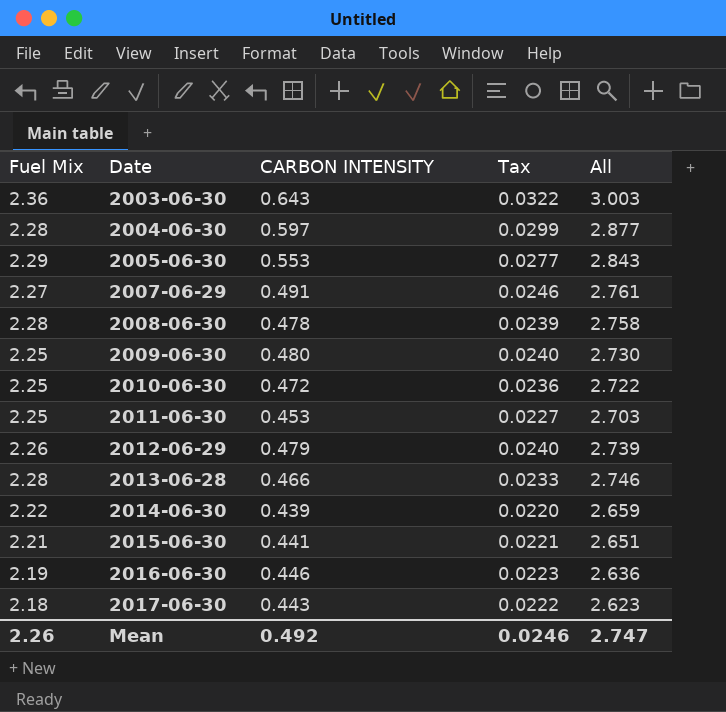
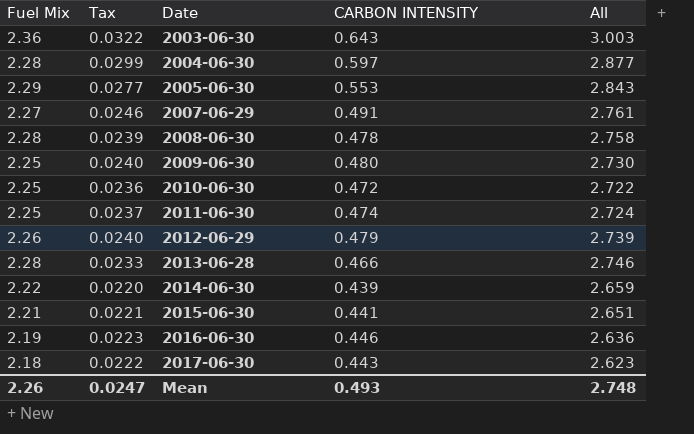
column Tax | position: 4 -> 2
2011-06-30 | Tax: 0.0227 -> 0.0237
2011-06-30 | CARBON INTENSITY: 0.453 -> 0.474
2011-06-30 | All: 2.703 -> 2.724
Mean | Tax: 0.0246 -> 0.0247
Mean | CARBON INTENSITY: 0.492 -> 0.493
Mean | All: 2.747 -> 2.748

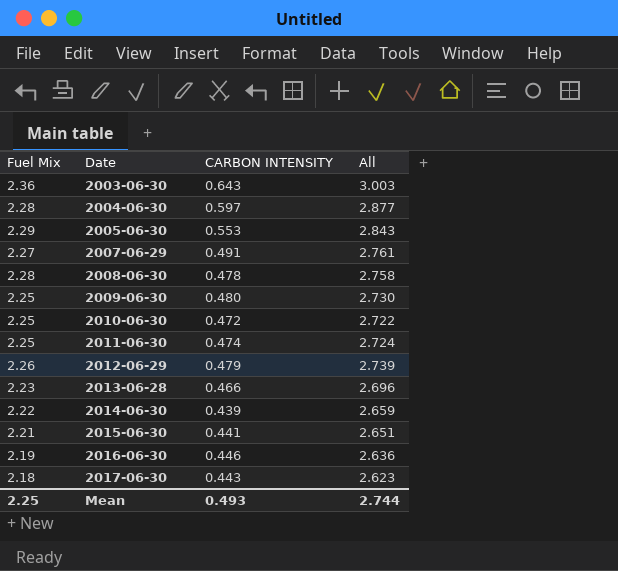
column Tax | formula: [CARBON INTENSITY] * 0.05 -> none
2013-06-28 | Fuel Mix: 2.28 -> 2.23
2013-06-28 | All: 2.746 -> 2.696
Mean | Fuel Mix: 2.26 -> 2.25
Mean | All: 2.748 -> 2.744

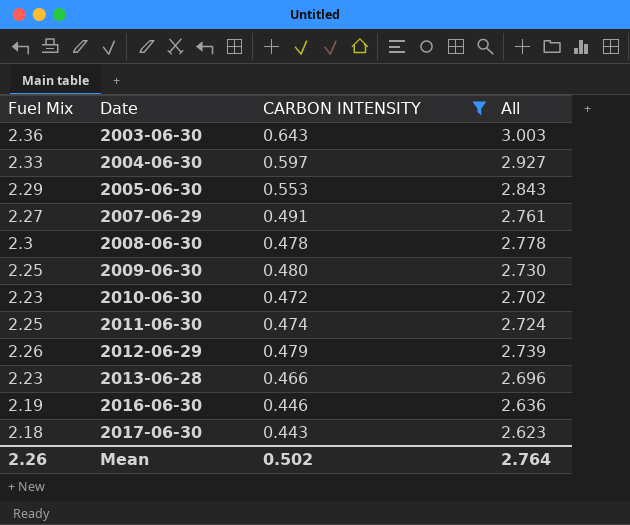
filter: none -> CARBON INTENSITY >= 0.443
2004-06-30 | Fuel Mix: 2.28 -> 2.33
2004-06-30 | All: 2.877 -> 2.927
2008-06-30 | Fuel Mix: 2.28 -> 2.3
2008-06-30 | All: 2.758 -> 2.778
2010-06-30 | Fuel Mix: 2.25 -> 2.23
2010-06-30 | All: 2.722 -> 2.702
Mean | Fuel Mix: 2.25 -> 2.26
Mean | CARBON INTENSITY: 0.493 -> 0.502
Mean | All: 2.744 -> 2.764

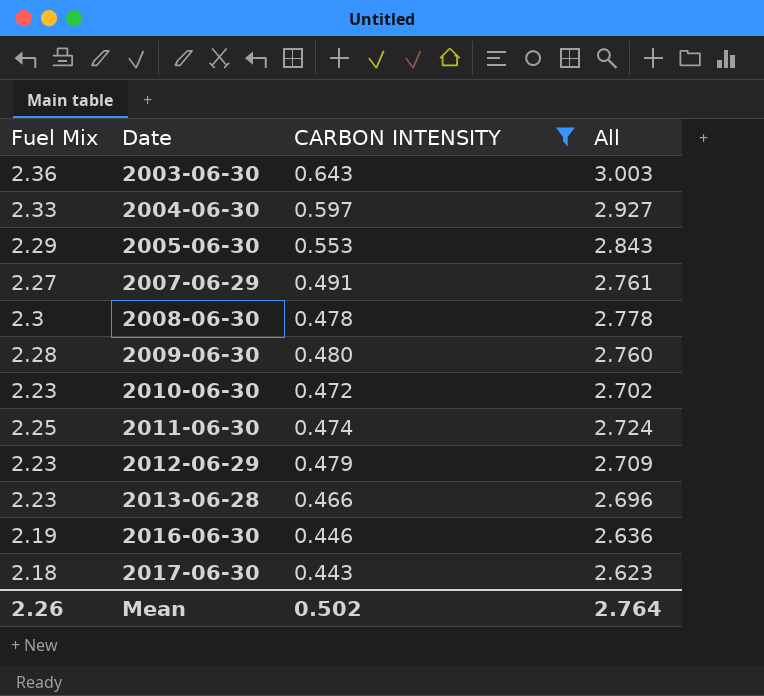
2009-06-30 | Fuel Mix: 2.25 -> 2.28
2009-06-30 | All: 2.730 -> 2.760
2012-06-29 | Fuel Mix: 2.26 -> 2.23
2012-06-29 | All: 2.739 -> 2.709

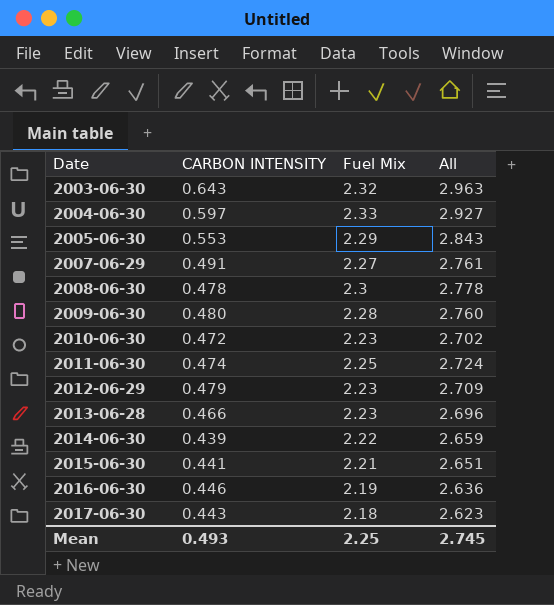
filter: CARBON INTENSITY >= 0.443 -> none
column Fuel Mix | position: 1 -> 3
2003-06-30 | Fuel Mix: 2.36 -> 2.32
2003-06-30 | All: 3.003 -> 2.963
Mean | CARBON INTENSITY: 0.502 -> 0.493
Mean | Fuel Mix: 2.26 -> 2.25
Mean | All: 2.764 -> 2.745

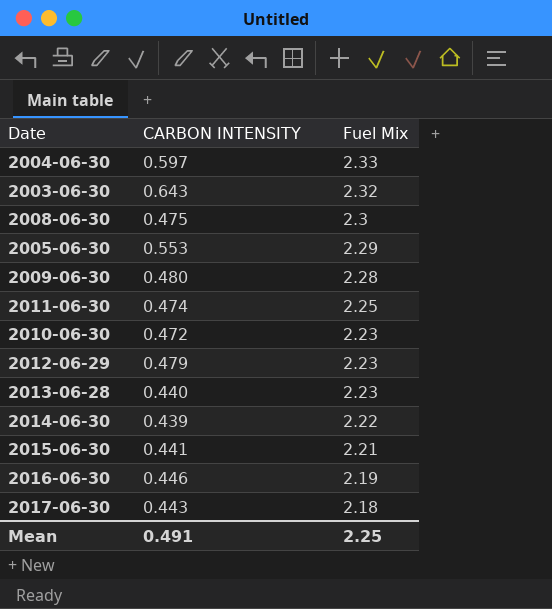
row order: Date ascending -> Fuel Mix descending
column All | formula: [CARBON INTENSITY] + [Fuel Mix] -> none
row 2007-06-29: 0.491 | 2.27 | 2.761 -> none
2008-06-30 | CARBON INTENSITY: 0.478 -> 0.475
2013-06-28 | CARBON INTENSITY: 0.466 -> 0.440
Mean | CARBON INTENSITY: 0.493 -> 0.491

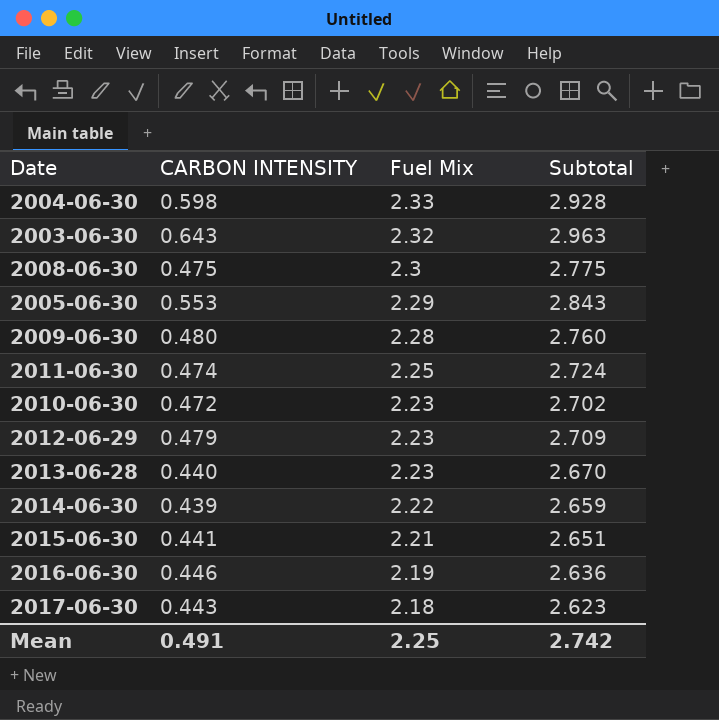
column Subtotal | formula: none -> [CARBON INTENSITY] + [Fuel Mix]
2004-06-30 | CARBON INTENSITY: 0.597 -> 0.598

